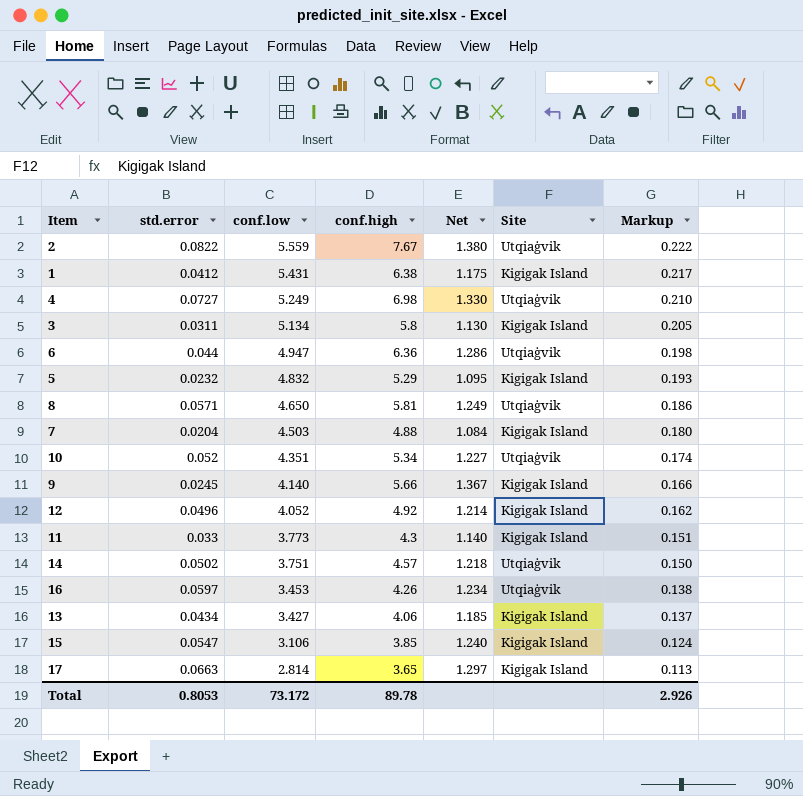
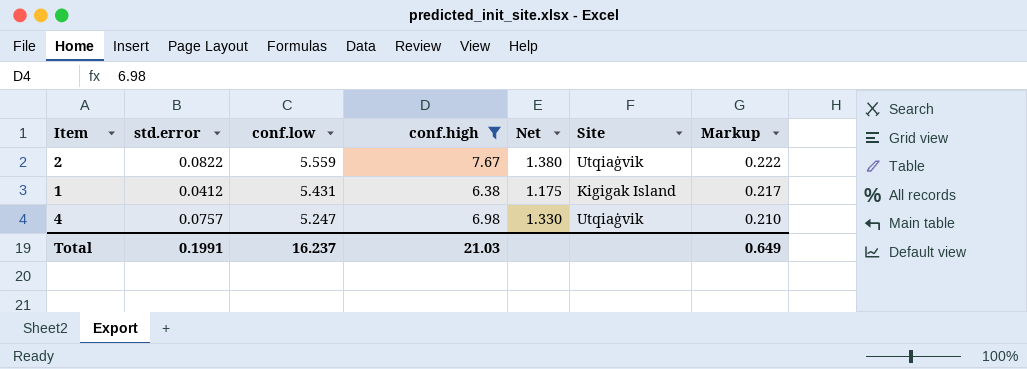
filter: none -> conf.high >= 6.38
4 | std.error: 0.0727 -> 0.0757
4 | conf.low: 5.249 -> 5.247
Total | std.error: 0.8053 -> 0.1991
Total | conf.low: 73.172 -> 16.237
Total | conf.high: 89.78 -> 21.03
Total | Markup: 2.926 -> 0.649

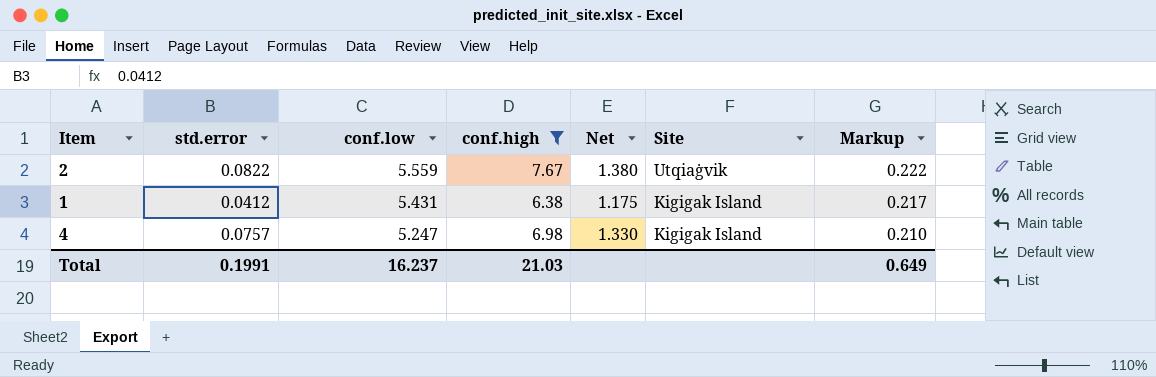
4 | Site: Utqiaġvik -> Kigigak Island

